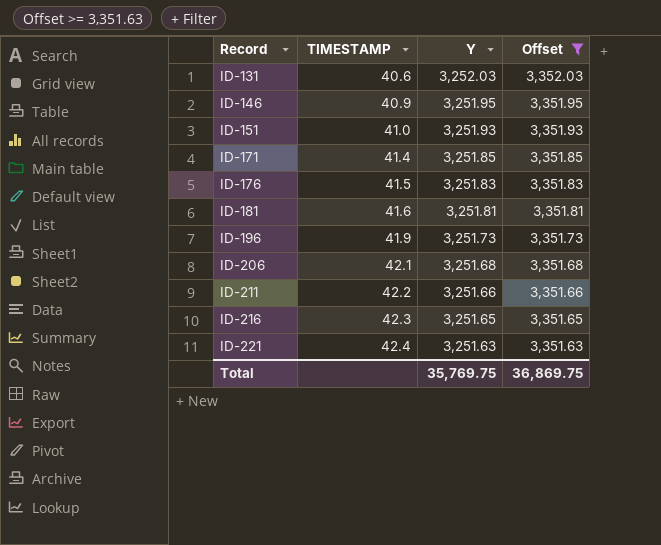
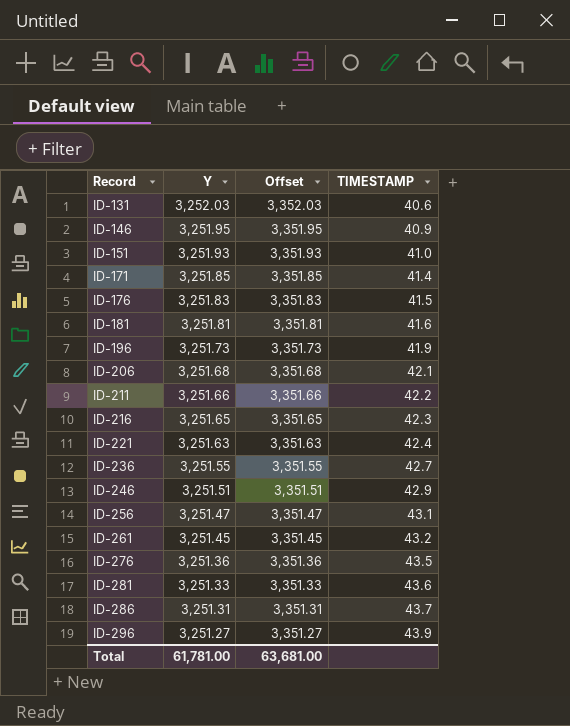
filter: Offset >= 3,351.63 -> none
column TIMESTAMP | position: 2 -> 4
Total | Y: 35,769.75 -> 61,781.00
Total | Offset: 36,869.75 -> 63,681.00

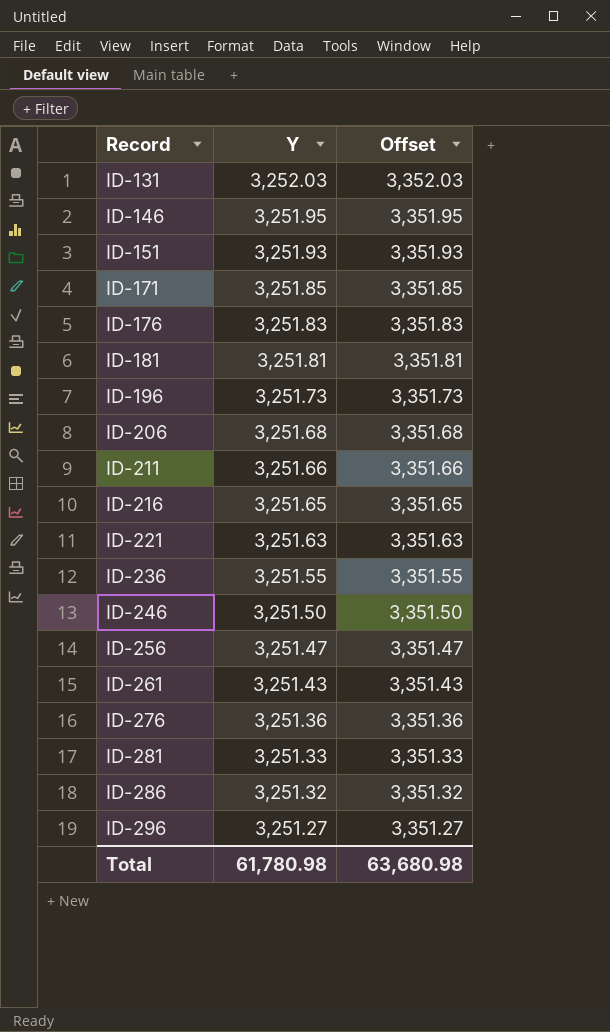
column TIMESTAMP | position: 4 -> none
ID-246 | Y: 3,251.51 -> 3,251.50
ID-246 | Offset: 3,351.51 -> 3,351.50
ID-261 | Y: 3,251.45 -> 3,251.43
ID-261 | Offset: 3,351.45 -> 3,351.43
ID-286 | Y: 3,251.31 -> 3,251.32
ID-286 | Offset: 3,351.31 -> 3,351.32
Total | Y: 61,781.00 -> 61,780.98
Total | Offset: 63,681.00 -> 63,680.98

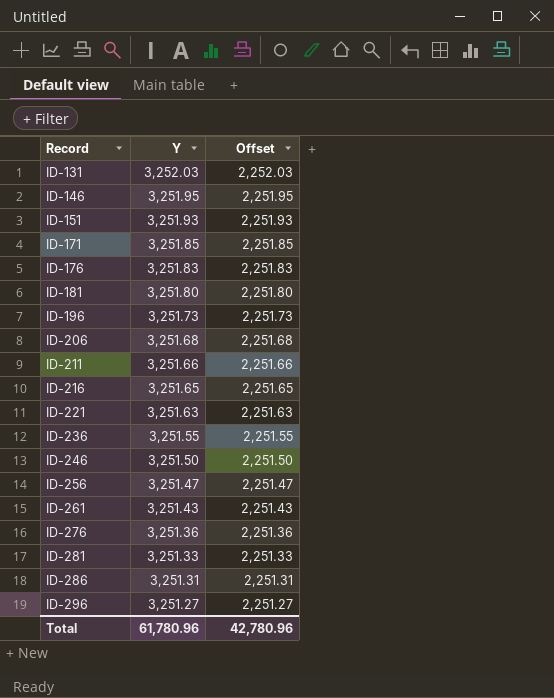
column Offset | formula: [Y] + 100 -> [Y] - 1000
ID-181 | Y: 3,251.81 -> 3,251.80
ID-286 | Y: 3,251.32 -> 3,251.31
Total | Y: 61,780.98 -> 61,780.96
Total | Offset: 63,680.98 -> 42,780.96

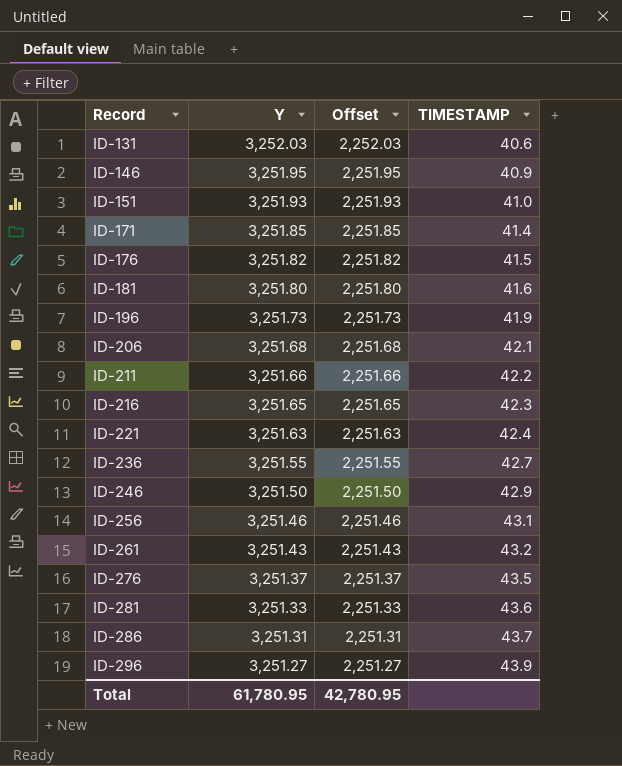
column TIMESTAMP | position: none -> 4
ID-176 | Y: 3,251.83 -> 3,251.82
ID-176 | Offset: 2,251.83 -> 2,251.82
ID-256 | Y: 3,251.47 -> 3,251.46
ID-256 | Offset: 2,251.47 -> 2,251.46
ID-276 | Y: 3,251.36 -> 3,251.37
ID-276 | Offset: 2,251.36 -> 2,251.37
Total | Y: 61,780.96 -> 61,780.95
Total | Offset: 42,780.96 -> 42,780.95

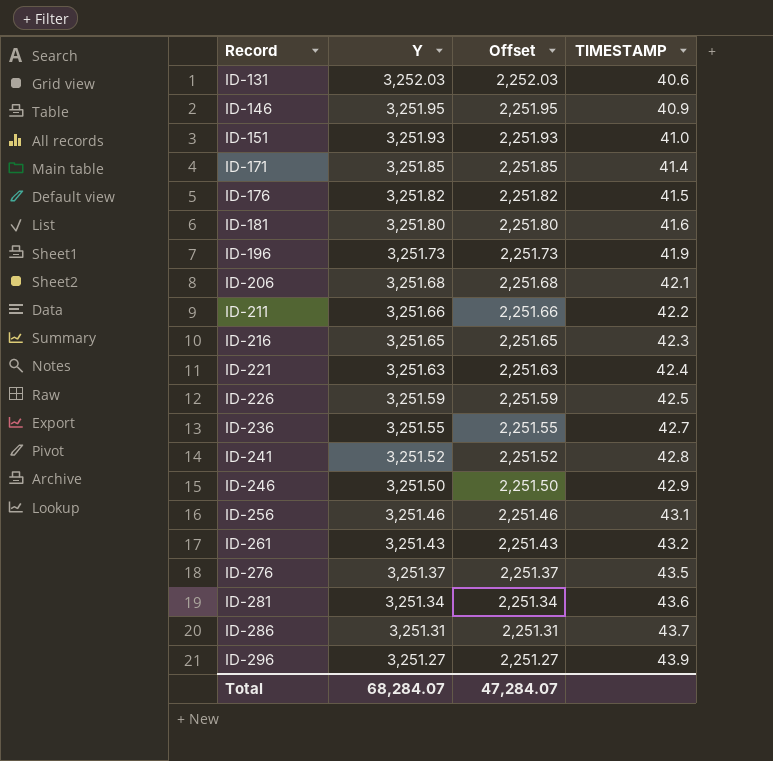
row ID-226: none -> 3,251.59 | 2,251.59 | 42.5
row ID-241: none -> 3,251.52 | 2,251.52 | 42.8
ID-281 | Y: 3,251.33 -> 3,251.34
ID-281 | Offset: 2,251.33 -> 2,251.34
Total | Y: 61,780.95 -> 68,284.07
Total | Offset: 42,780.95 -> 47,284.07

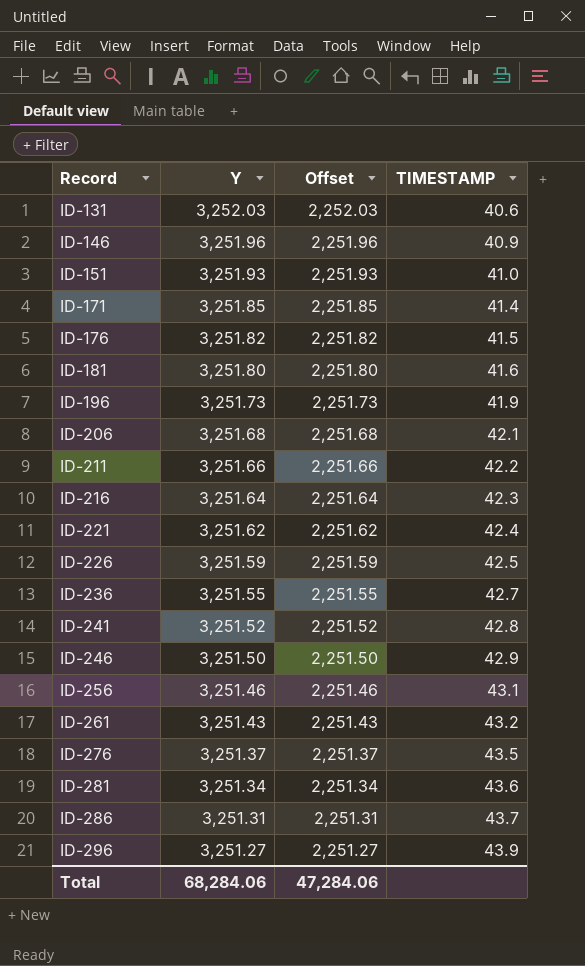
ID-146 | Y: 3,251.95 -> 3,251.96
ID-146 | Offset: 2,251.95 -> 2,251.96
ID-216 | Y: 3,251.65 -> 3,251.64
ID-216 | Offset: 2,251.65 -> 2,251.64
ID-221 | Y: 3,251.63 -> 3,251.62
ID-221 | Offset: 2,251.63 -> 2,251.62
Total | Y: 68,284.07 -> 68,284.06
Total | Offset: 47,284.07 -> 47,284.06

